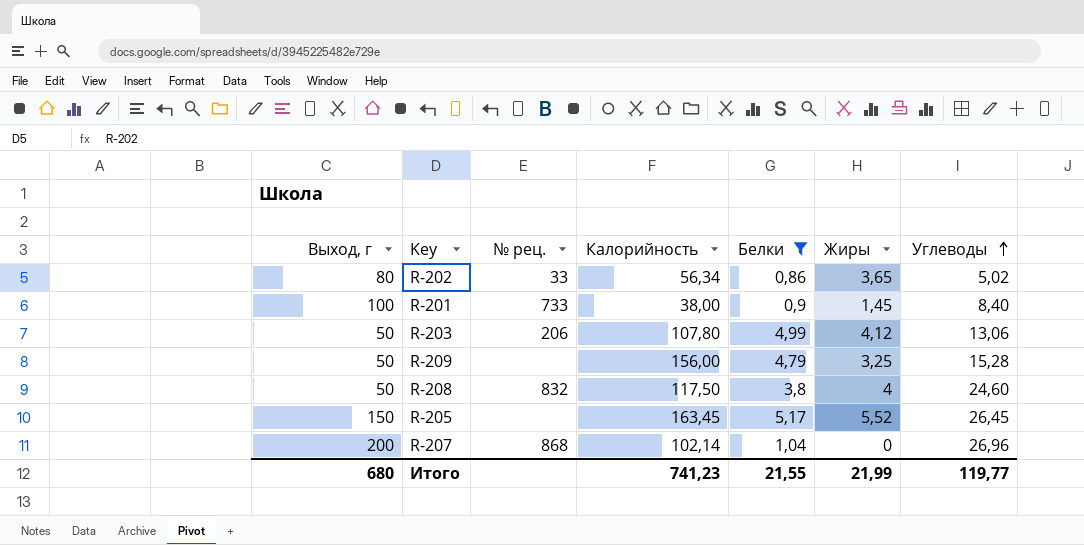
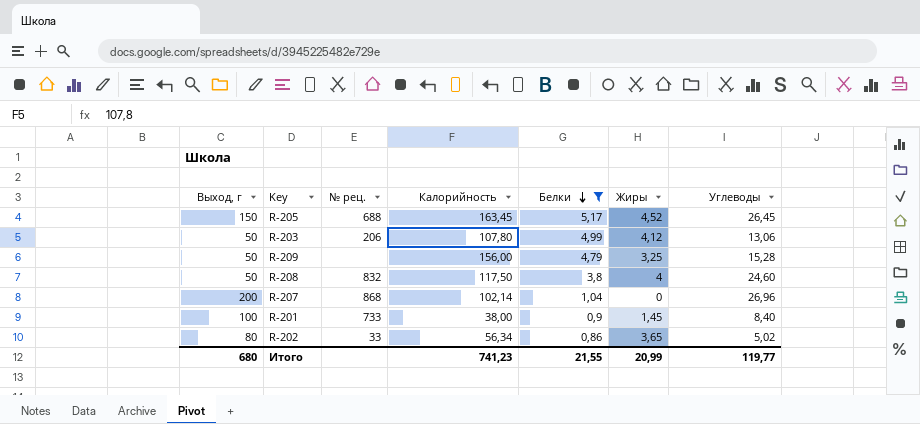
row order: Углеводы ascending -> Белки descending
R-205 | № рец.: none -> 688
R-205 | Жиры: 5,52 -> 4,52
Итого | Жиры: 21,99 -> 20,99

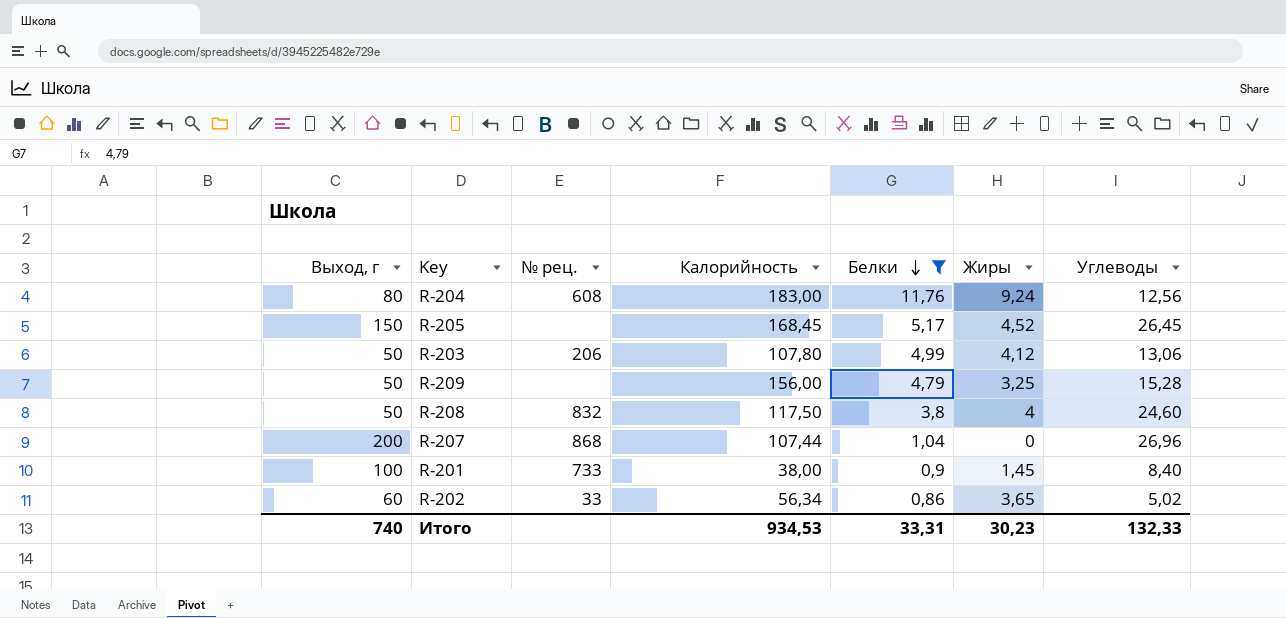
row R-204: none -> 80 | 608 | 183,00 | 11,76 | 9,24 | 12,56
R-205 | № рец.: 688 -> none
R-205 | Калорийность: 163,45 -> 168,45
R-207 | Калорийность: 102,14 -> 107,44
R-202 | Выход, г: 80 -> 60
Итого | Выход, г: 680 -> 740
Итого | Калорийность: 741,23 -> 934,53
Итого | Белки: 21,55 -> 33,31
Итого | Жиры: 20,99 -> 30,23
Итого | Углеводы: 119,77 -> 132,33

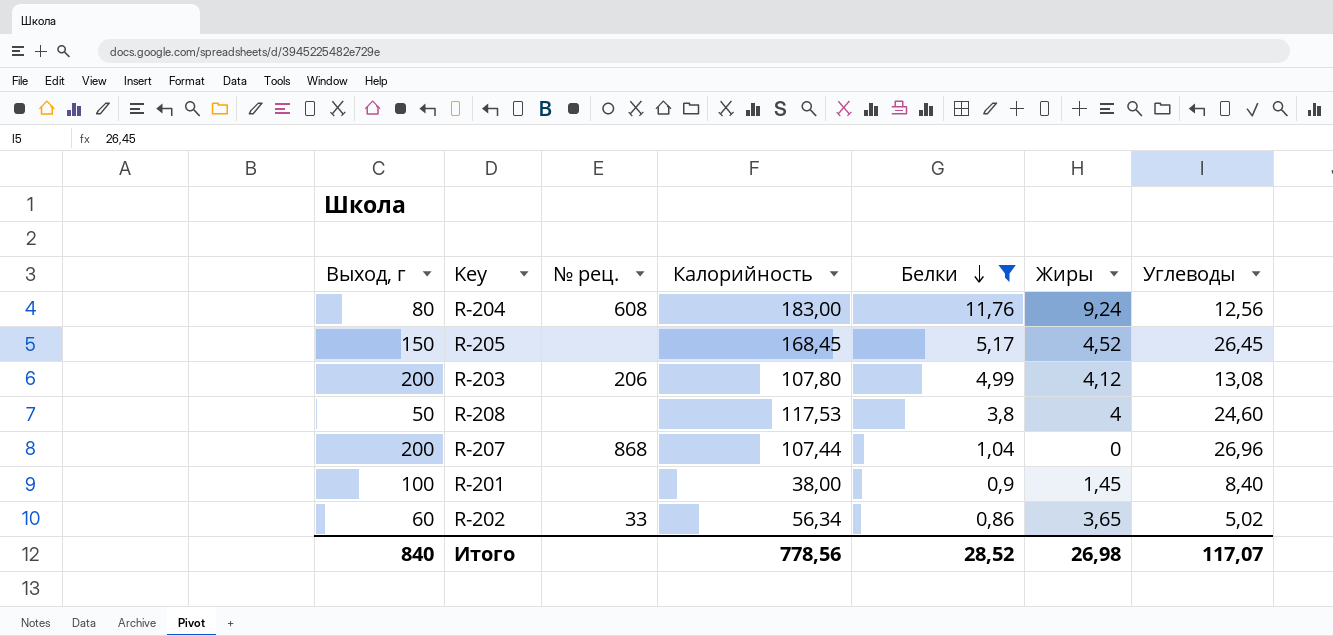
row R-209: 50 | none | 156,00 | 4,79 | 3,25 | 15,28 -> none
R-203 | Выход, г: 50 -> 200
R-203 | Углеводы: 13,06 -> 13,08
R-208 | № рец.: 832 -> none
R-208 | Калорийность: 117,50 -> 117,53
R-201 | № рец.: 733 -> none
Итого | Выход, г: 740 -> 840
Итого | Калорийность: 934,53 -> 778,56
Итого | Белки: 33,31 -> 28,52
Итого | Жиры: 30,23 -> 26,98
Итого | Углеводы: 132,33 -> 117,07

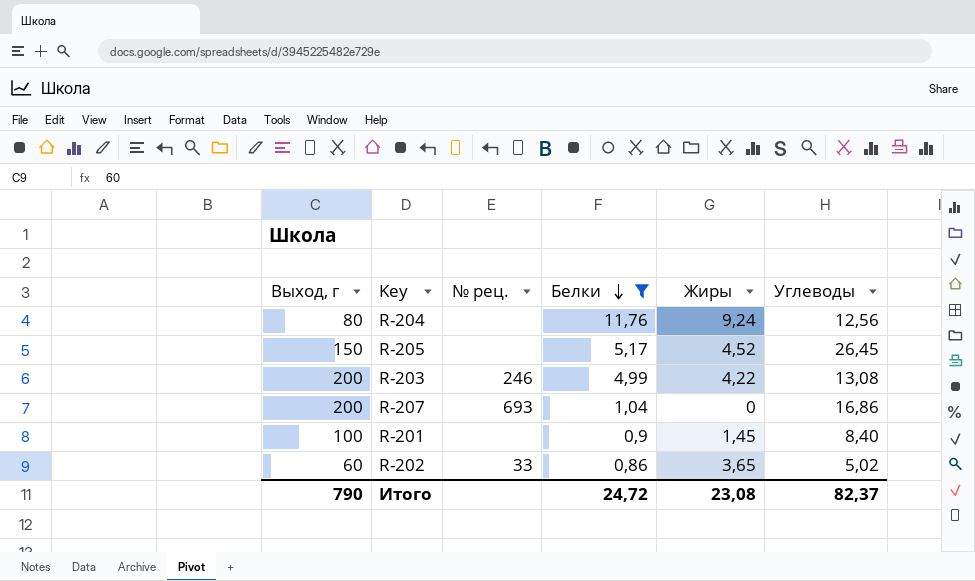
column Калорийность | position: 4 -> none
row R-208: 50 | none | 117,53 | 3,8 | 4 | 24,60 -> none
R-204 | № рец.: 608 -> none
R-203 | № рец.: 206 -> 246
R-203 | Жиры: 4,12 -> 4,22
R-207 | № рец.: 868 -> 693
R-207 | Углеводы: 26,96 -> 16,86
Итого | Выход, г: 840 -> 790
Итого | Белки: 28,52 -> 24,72
Итого | Жиры: 26,98 -> 23,08
Итого | Углеводы: 117,07 -> 82,37

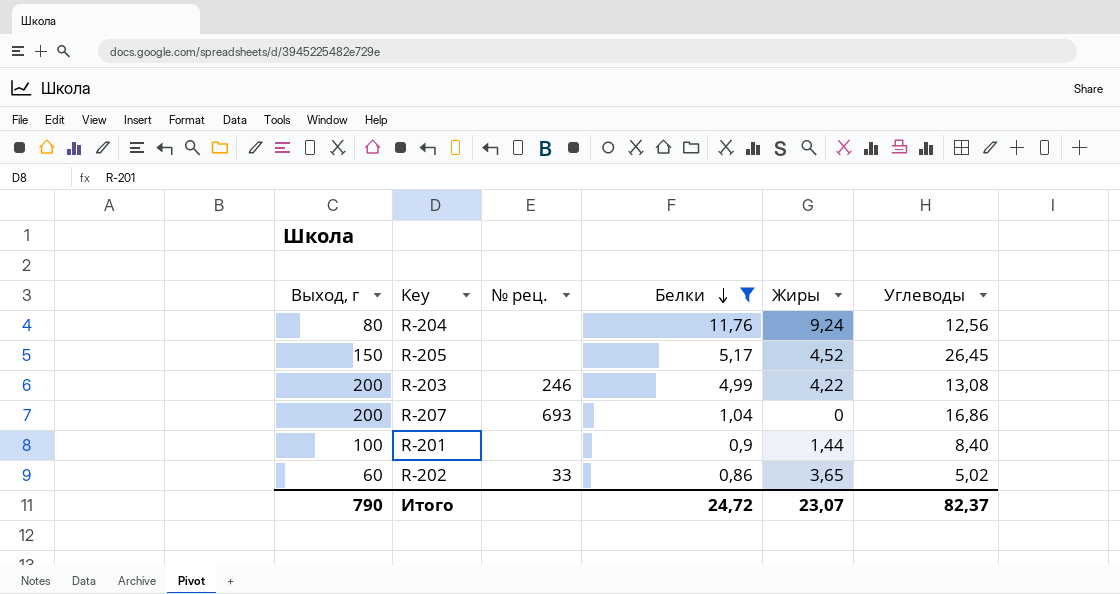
R-201 | Жиры: 1,45 -> 1,44
Итого | Жиры: 23,08 -> 23,07

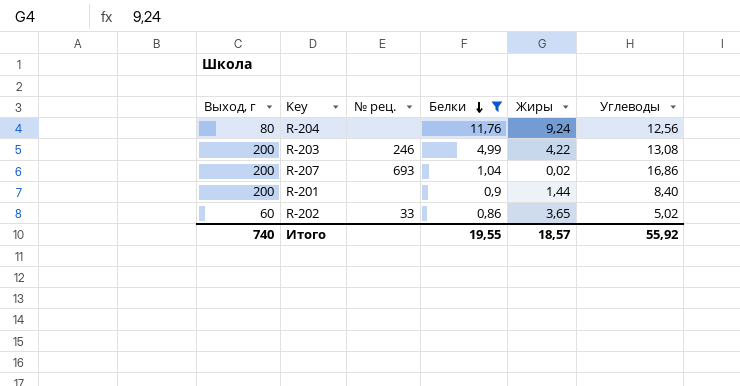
row R-205: 150 | none | 5,17 | 4,52 | 26,45 -> none
R-207 | Жиры: 0 -> 0,02
R-201 | Выход, г: 100 -> 200
Итого | Выход, г: 790 -> 740
Итого | Белки: 24,72 -> 19,55
Итого | Жиры: 23,07 -> 18,57
Итого | Углеводы: 82,37 -> 55,92

